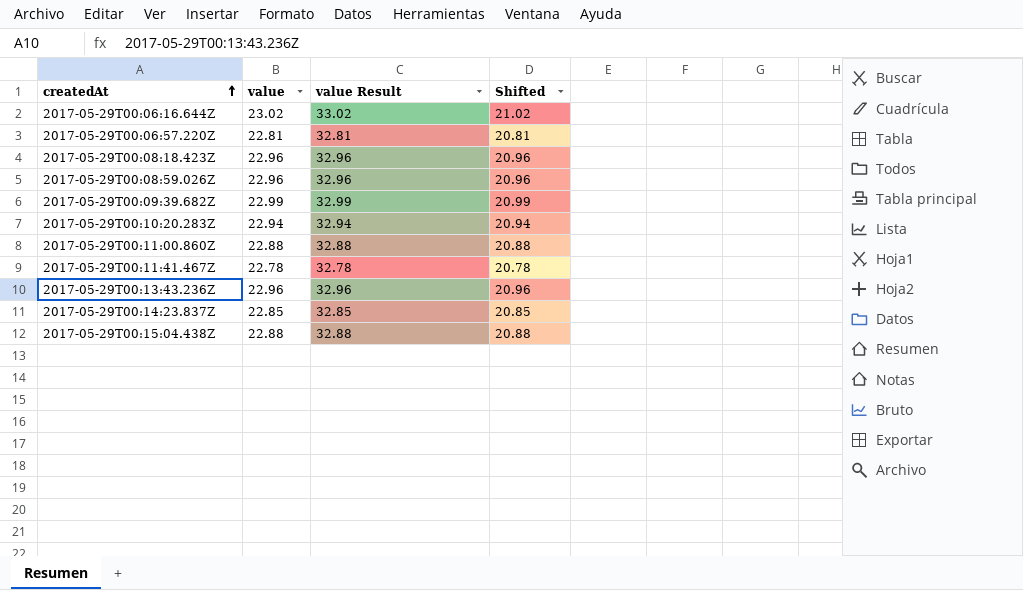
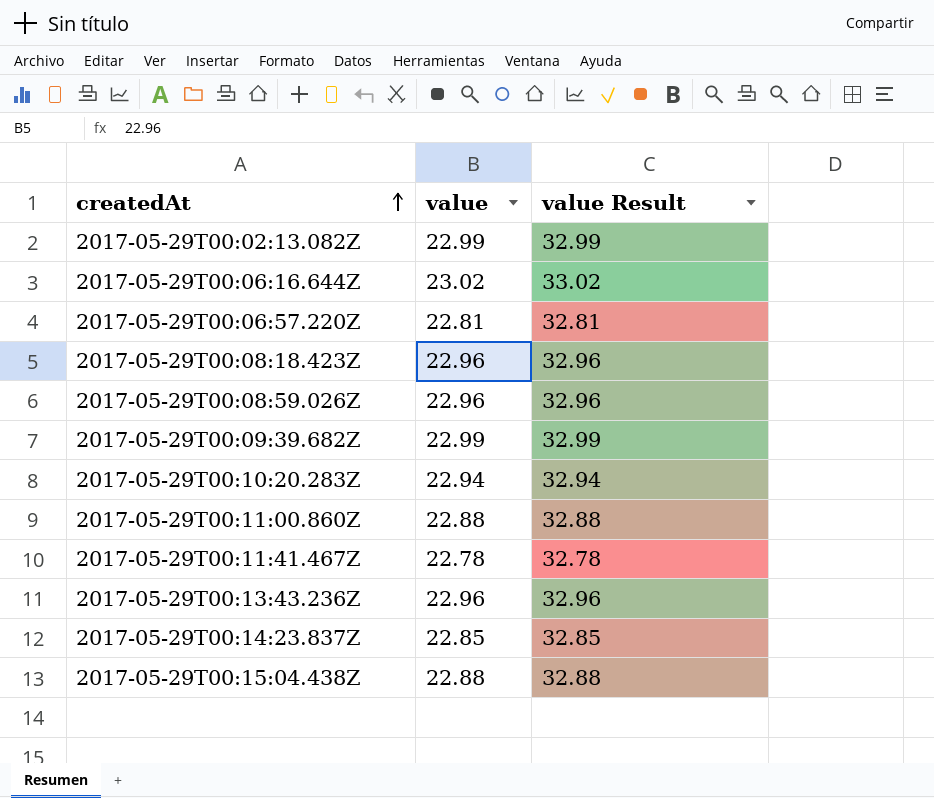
column Shifted | formula: [value] - 2 -> none
row 2017-05-29T00:02:13.082Z: none -> 22.99 | 32.99

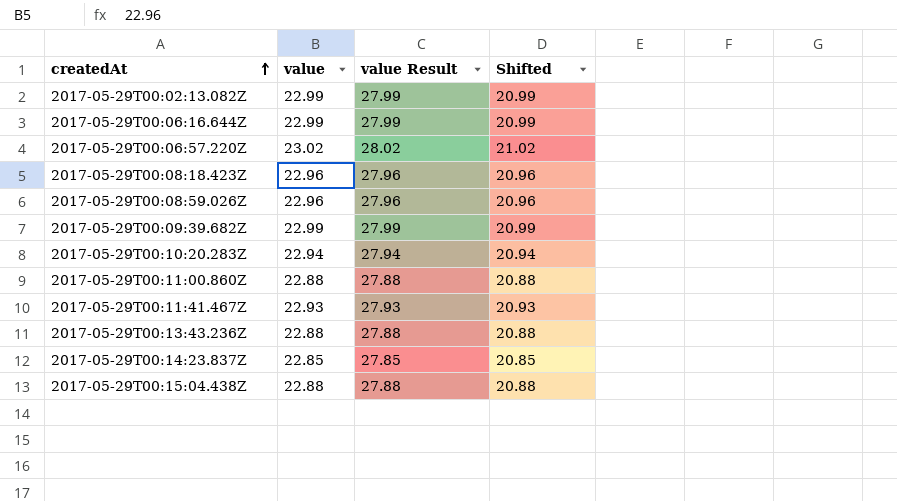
column value Result | formula: [value] + 10 -> [value] + 5
column Shifted | formula: none -> [value] - 2
2017-05-29T00:06:16.644Z | value: 23.02 -> 22.99
2017-05-29T00:06:57.220Z | value: 22.81 -> 23.02
2017-05-29T00:11:41.467Z | value: 22.78 -> 22.93
2017-05-29T00:13:43.236Z | value: 22.96 -> 22.88

